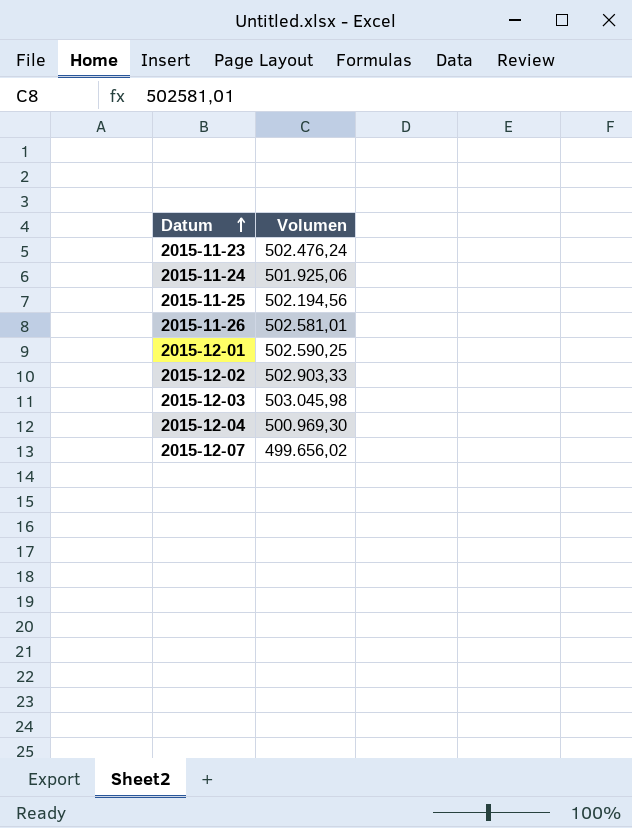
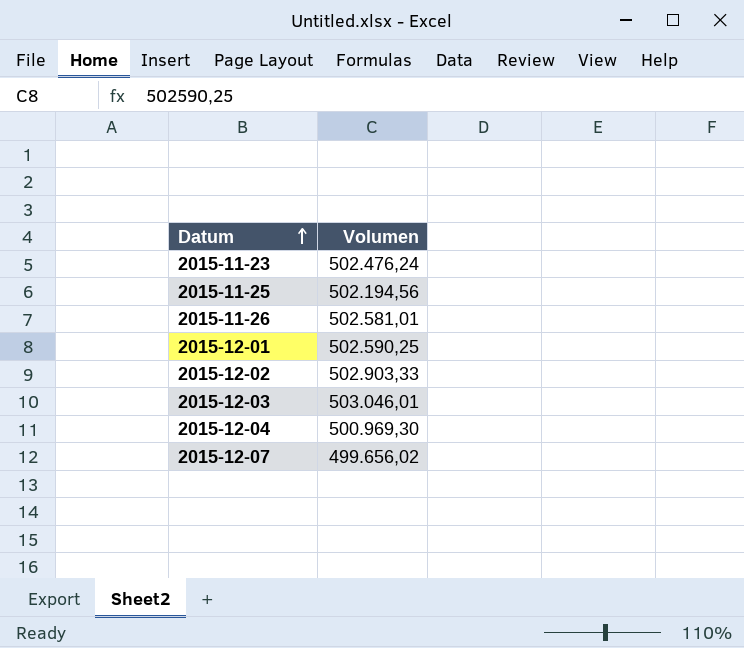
row 2015-11-24: 501.925,06 -> none
2015-12-03 | Volumen: 503.045,98 -> 503.046,01

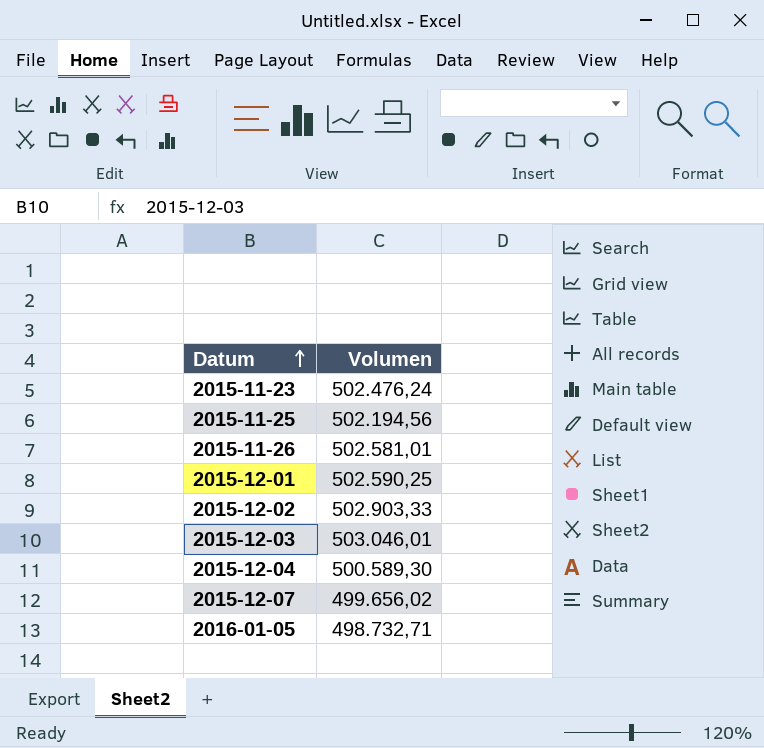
2015-12-04 | Volumen: 500.969,30 -> 500.589,30
row 2016-01-05: none -> 498.732,71

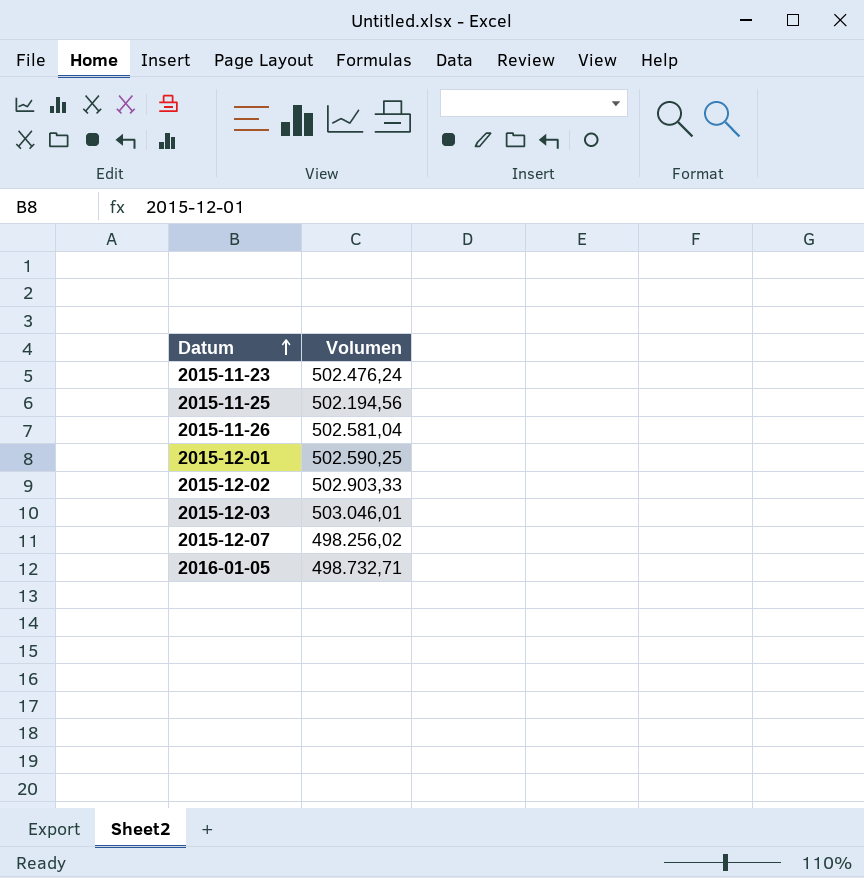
row 2015-12-04: 500.589,30 -> none
2015-11-26 | Volumen: 502.581,01 -> 502.581,04
2015-12-07 | Volumen: 499.656,02 -> 498.256,02

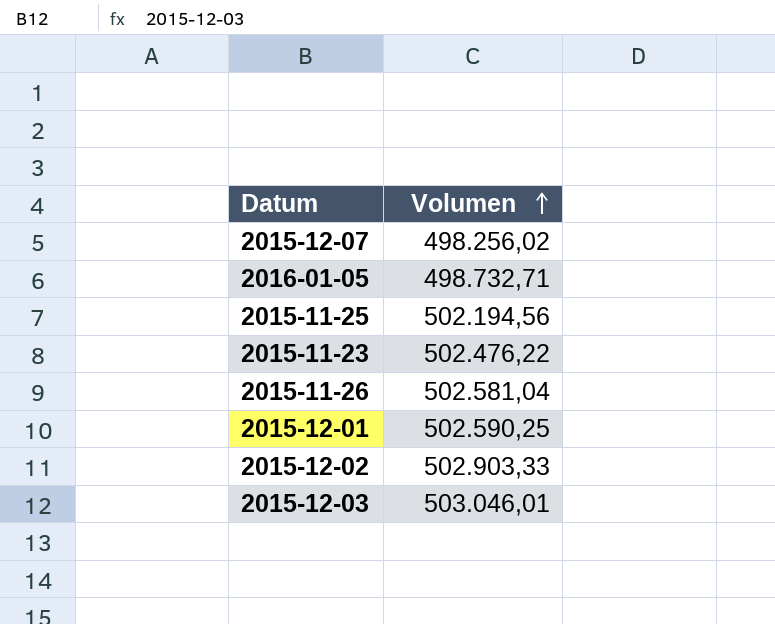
row order: Datum ascending -> Volumen ascending
2015-11-23 | Volumen: 502.476,24 -> 502.476,22

